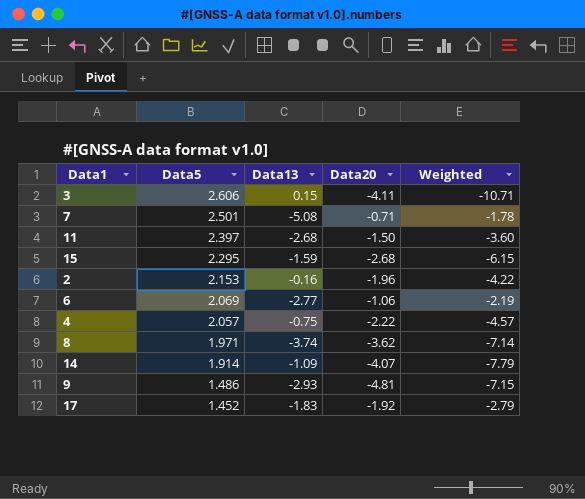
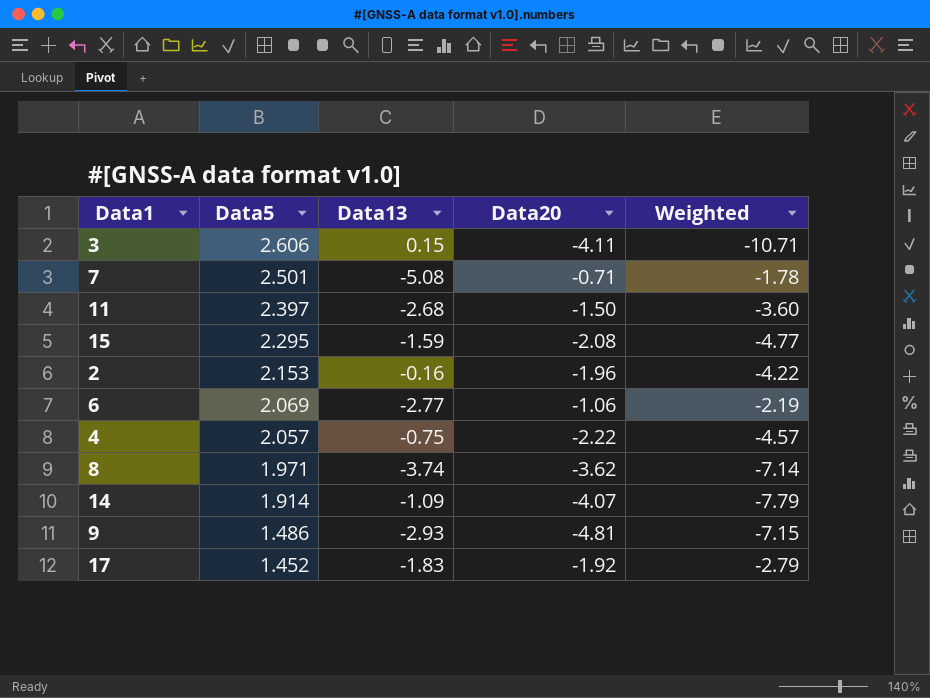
15 | Data20: -2.68 -> -2.08
15 | Weighted: -6.15 -> -4.77

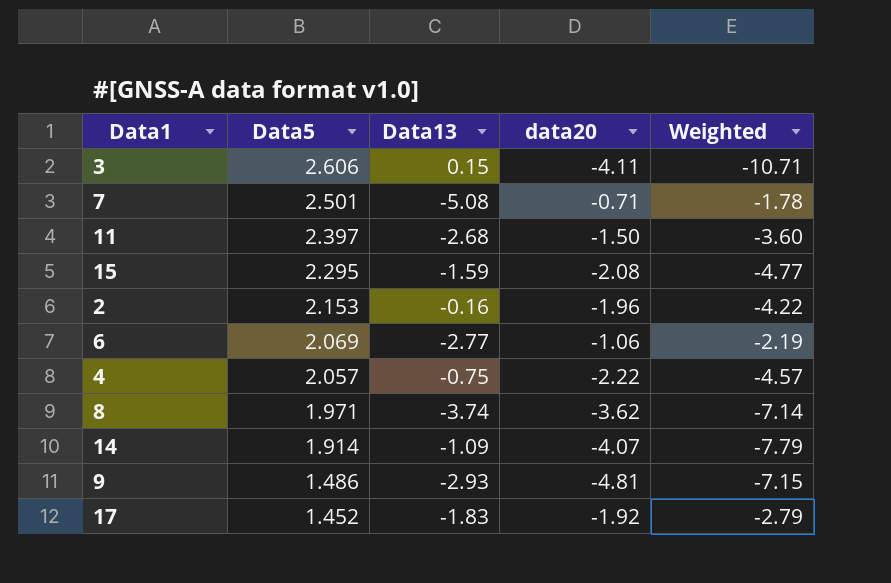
column name: Data20 -> data20

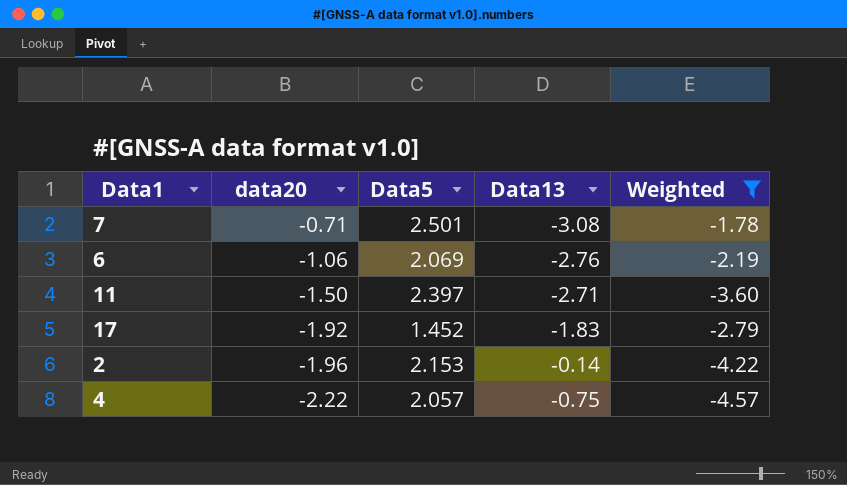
filter: none -> Weighted >= -4.57
row order: Data5 descending -> data20 descending
column data20 | position: 4 -> 2
7 | Data13: -5.08 -> -3.08
6 | Data13: -2.77 -> -2.76
11 | Data13: -2.68 -> -2.71
2 | Data13: -0.16 -> -0.14

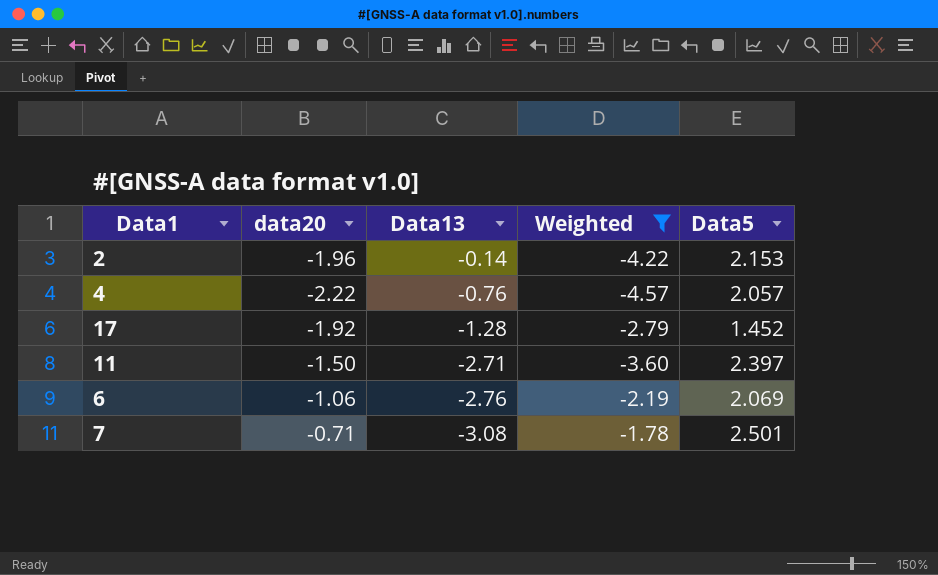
row order: data20 descending -> Data13 descending
column Data5 | position: 3 -> 5
4 | Data13: -0.75 -> -0.76
17 | Data13: -1.83 -> -1.28

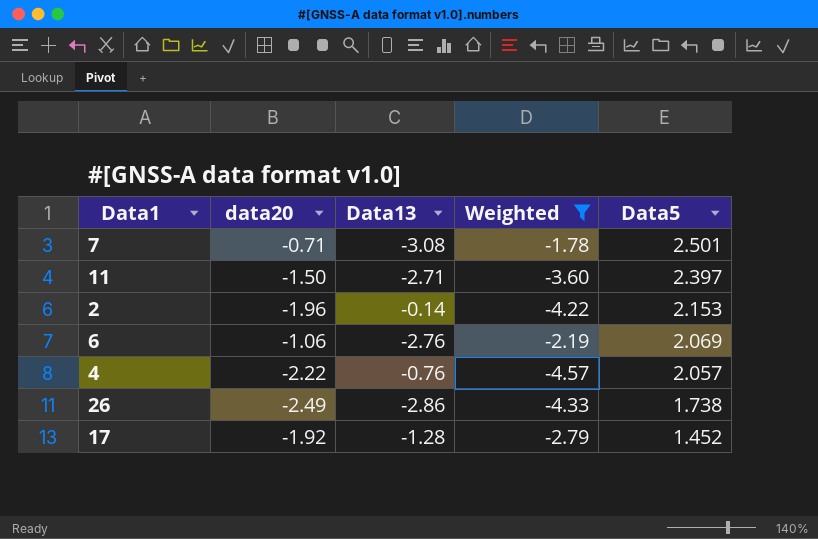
row order: Data13 descending -> Data5 descending
row 26: none -> -2.49 | -2.86 | -4.33 | 1.738

